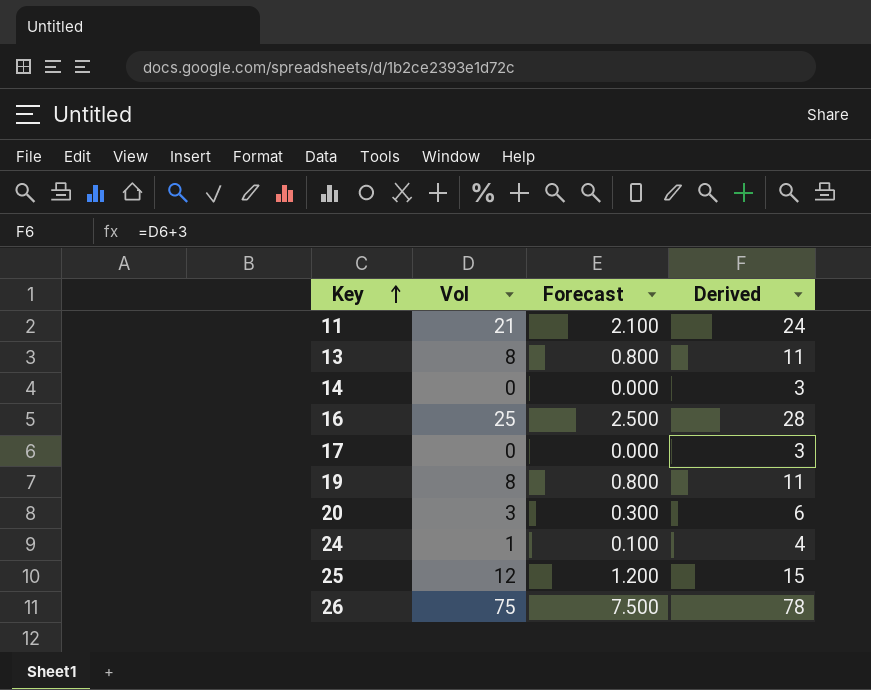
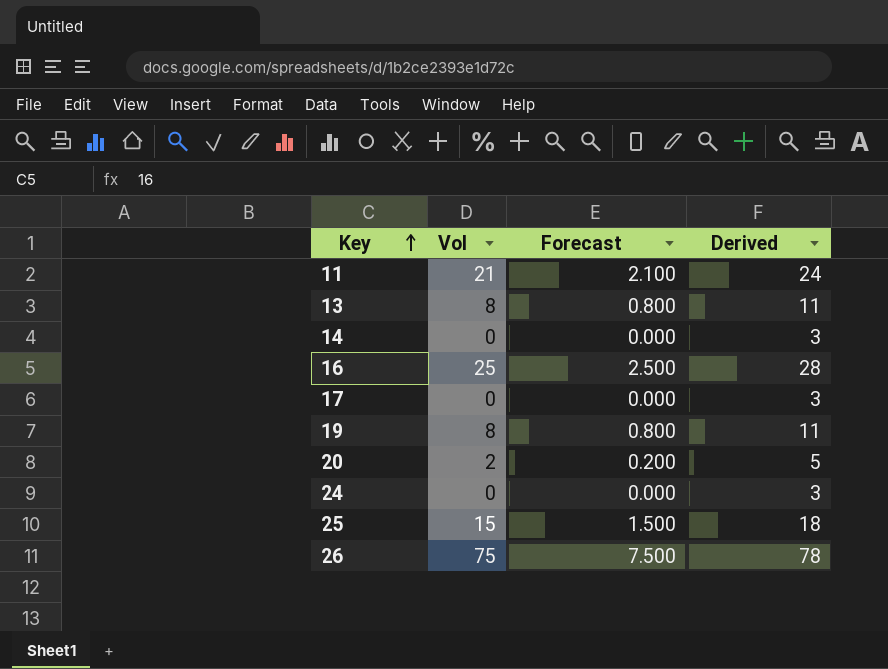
20 | Vol: 3 -> 2
20 | Forecast: 0.300 -> 0.200
20 | Derived: 6 -> 5
24 | Vol: 1 -> 0
24 | Forecast: 0.100 -> 0.000
24 | Derived: 4 -> 3
25 | Vol: 12 -> 15
25 | Forecast: 1.200 -> 1.500
25 | Derived: 15 -> 18

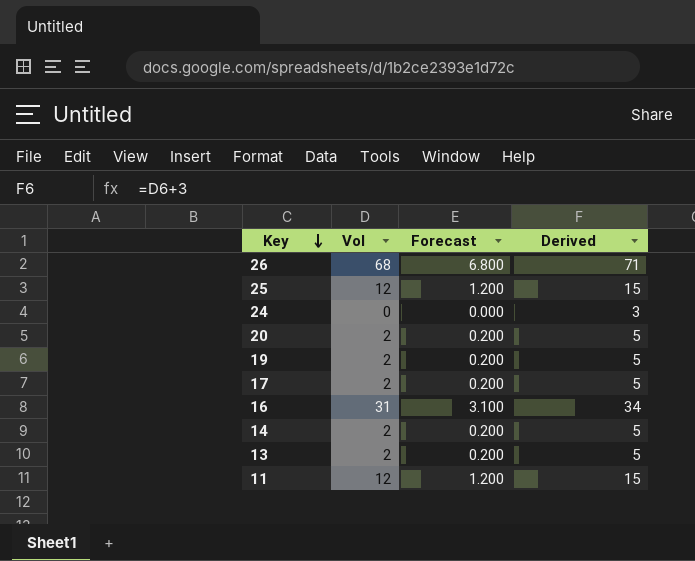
row order: Key ascending -> Key descending
26 | Vol: 75 -> 68
26 | Forecast: 7.500 -> 6.800
26 | Derived: 78 -> 71
25 | Vol: 15 -> 12
25 | Forecast: 1.500 -> 1.200
25 | Derived: 18 -> 15
19 | Vol: 8 -> 2
19 | Forecast: 0.800 -> 0.200
19 | Derived: 11 -> 5
17 | Vol: 0 -> 2
17 | Forecast: 0.000 -> 0.200
17 | Derived: 3 -> 5
16 | Vol: 25 -> 31
16 | Forecast: 2.500 -> 3.100
16 | Derived: 28 -> 34
14 | Vol: 0 -> 2
14 | Forecast: 0.000 -> 0.200
14 | Derived: 3 -> 5
13 | Vol: 8 -> 2
13 | Forecast: 0.800 -> 0.200
13 | Derived: 11 -> 5
11 | Vol: 21 -> 12
11 | Forecast: 2.100 -> 1.200
11 | Derived: 24 -> 15

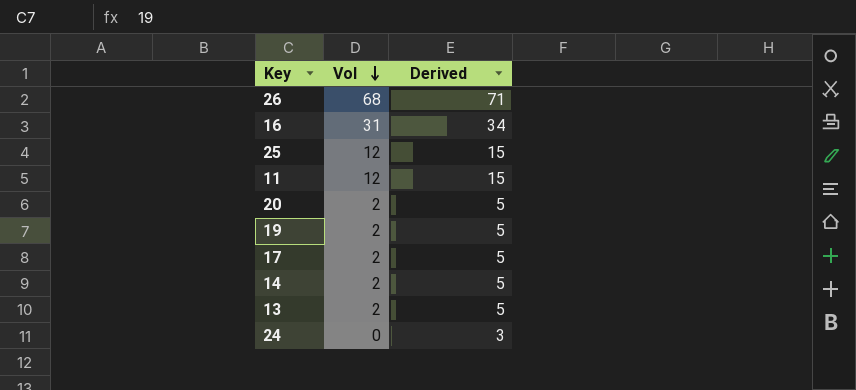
row order: Key descending -> Vol descending
column Forecast | formula: [Vol] * 0.1 -> none

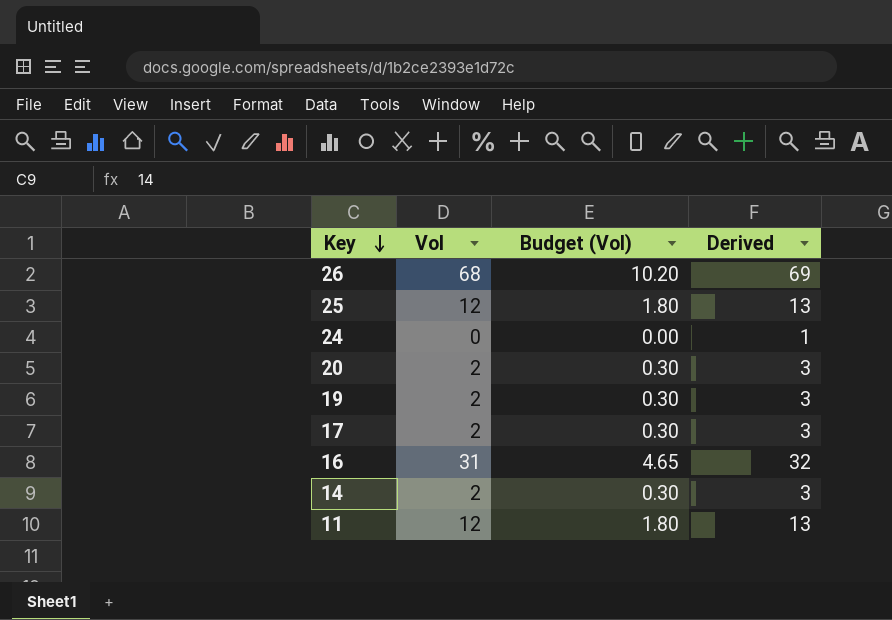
row order: Vol descending -> Key descending
column Budget (Vol) | formula: none -> [Vol] * 0.15
column Derived | formula: [Vol] + 3 -> [Vol] + 1
row 13: 2 | 5 -> none

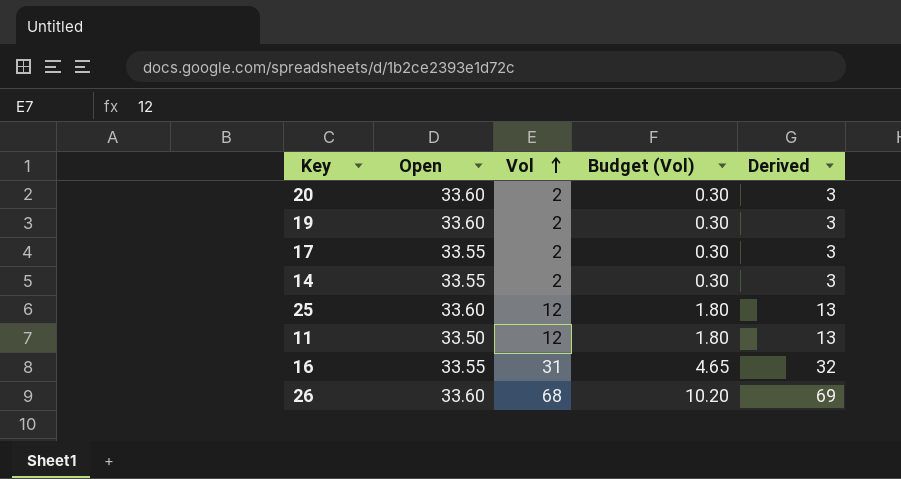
row order: Key descending -> Vol ascending
column Open | position: none -> 2
row 24: 0 | 0.00 | 1 -> none

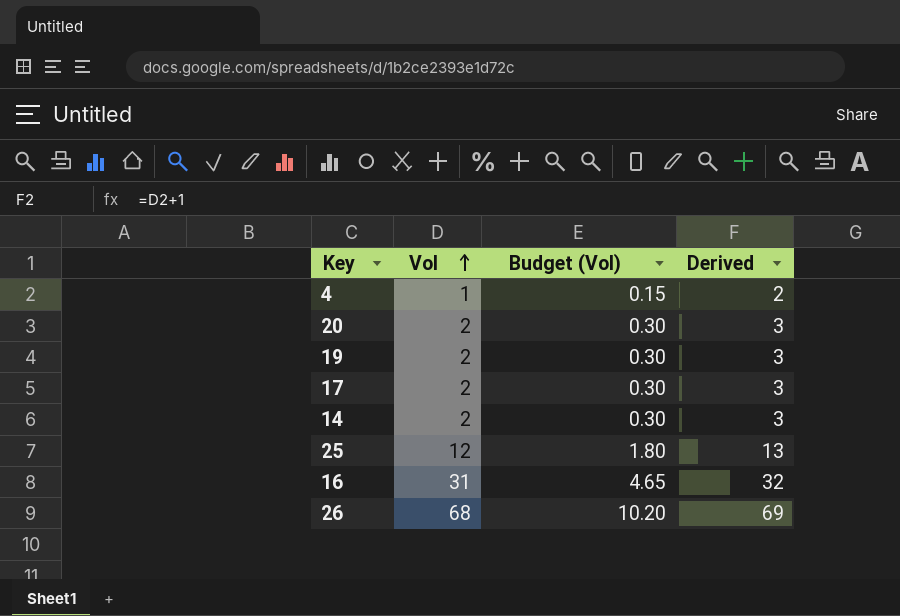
column Open | position: 2 -> none
row 11: 33.50 | 12 | 1.80 | 13 -> none
row 4: none -> 1 | 0.15 | 2

